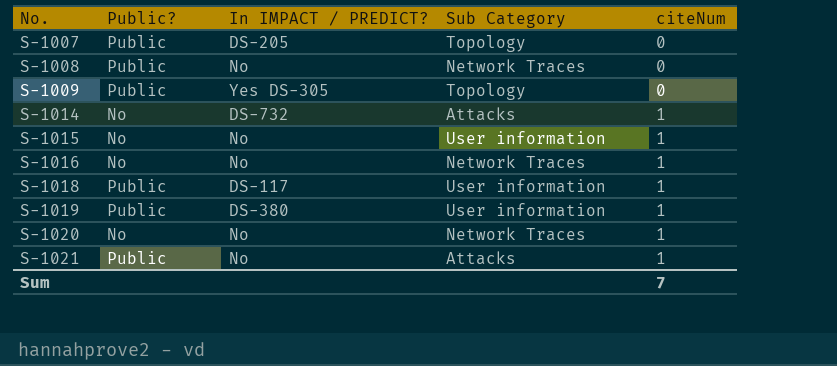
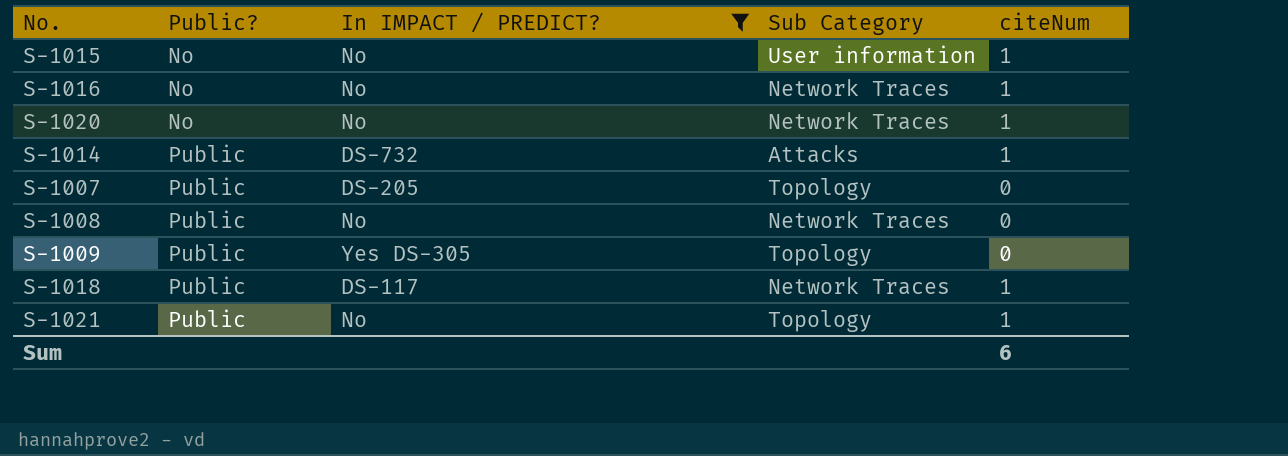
filter: none -> In IMPACT / PREDICT? != DS-380
row order: No. ascending -> Public? ascending
S-1014 | Public?: No -> Public
S-1018 | Sub Category: User information -> Network Traces
S-1021 | Sub Category: Attacks -> Topology
Sum | citeNum: 7 -> 6

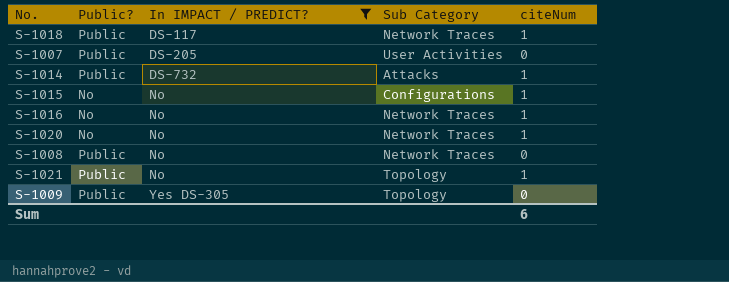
row order: Public? ascending -> In IMPACT / PREDICT? ascending
S-1007 | Sub Category: Topology -> User Activities
S-1015 | Sub Category: User information -> Configurations

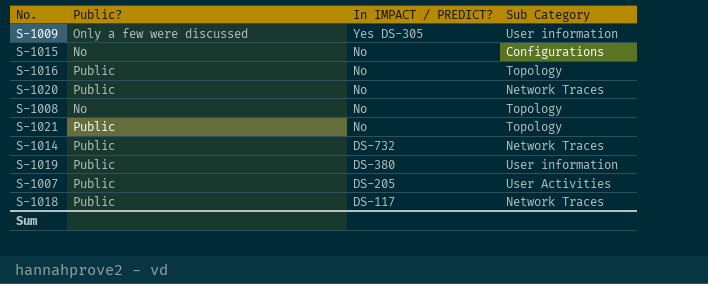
filter: In IMPACT / PREDICT? != DS-380 -> none
row order: In IMPACT / PREDICT? ascending -> In IMPACT / PREDICT? descending
column citeNum | position: 5 -> none
S-1009 | Public?: Public -> Only a few were discussed
S-1009 | Sub Category: Topology -> User information
S-1016 | Public?: No -> Public
S-1016 | Sub Category: Network Traces -> Topology
S-1020 | Public?: No -> Public
S-1008 | Public?: Public -> No
S-1008 | Sub Category: Network Traces -> Topology
S-1014 | Sub Category: Attacks -> Network Traces

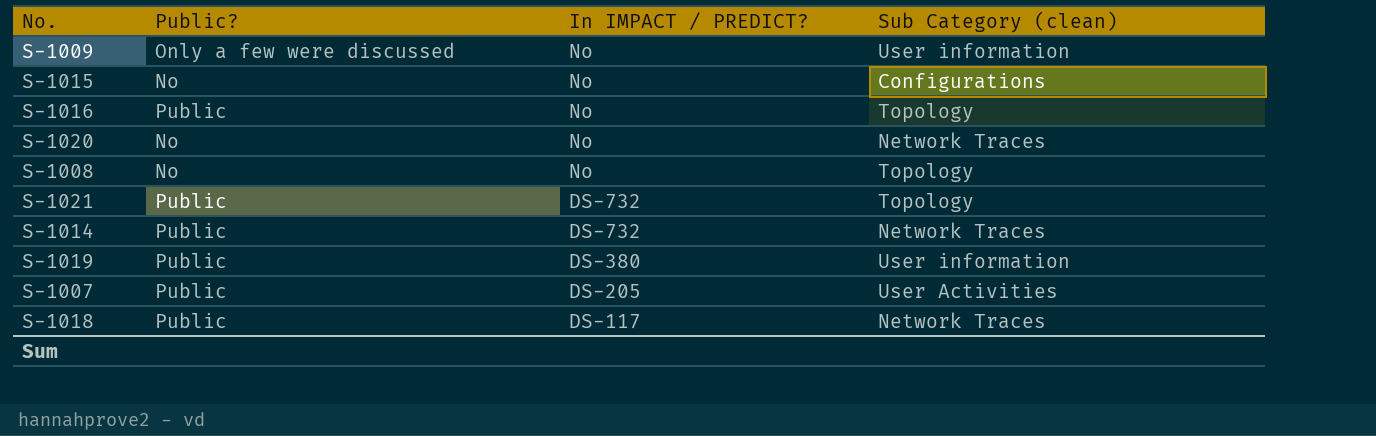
column name: Sub Category -> Sub Category (clean)
S-1009 | In IMPACT / PREDICT?: Yes DS-305 -> No
S-1020 | Public?: Public -> No
S-1021 | In IMPACT / PREDICT?: No -> DS-732

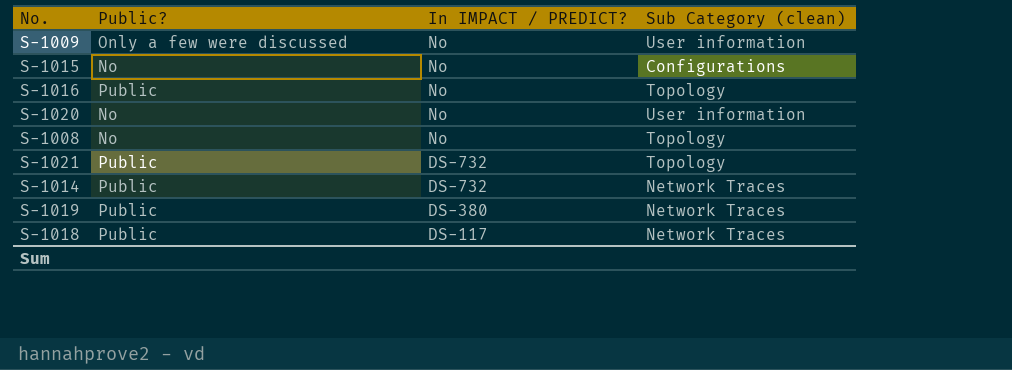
row S-1007: Public | DS-205 | User Activities -> none
S-1020 | Sub Category (clean): Network Traces -> User information
S-1019 | Sub Category (clean): User information -> Network Traces

